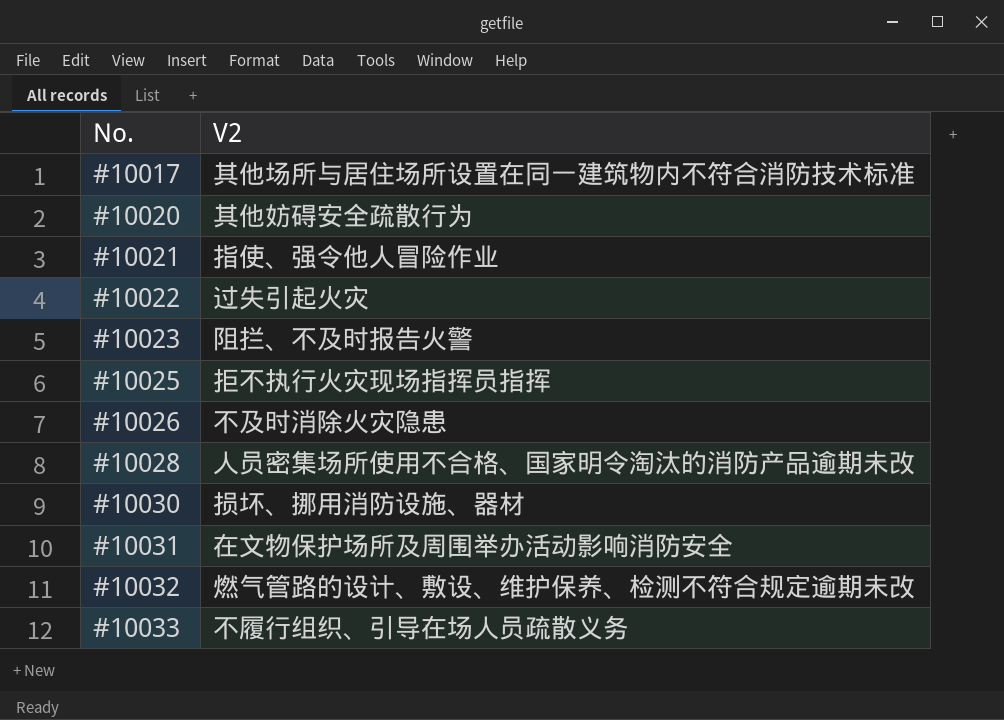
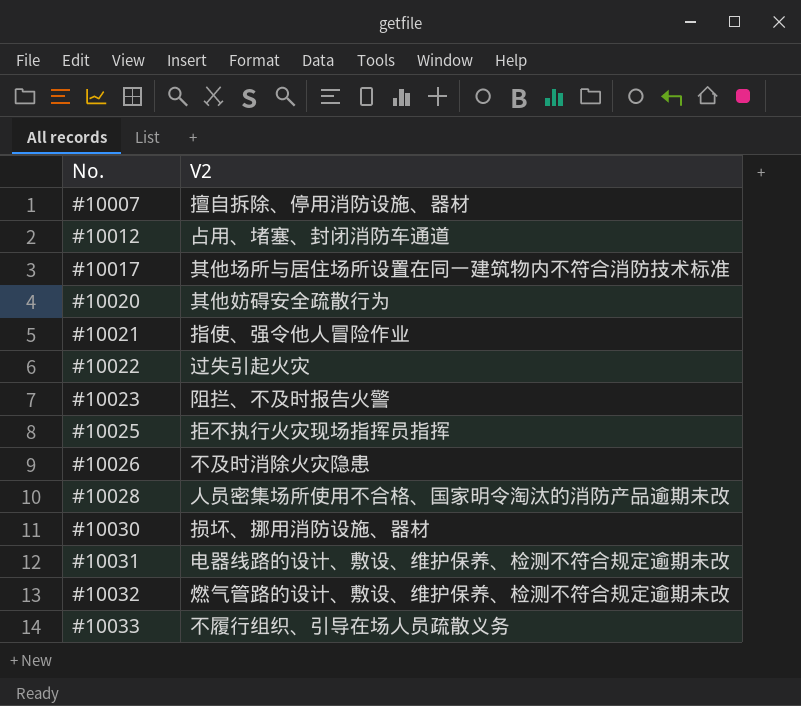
row #10007: none -> 擅自拆除、停用消防设施、器材
row #10012: none -> 占用、堵塞、封闭消防车通道
#10031 | V2: 在文物保护场所及周围举办活动影响消防安全 -> 电器线路的设计、敷设、维护保养、检测不符合规定逾期未改

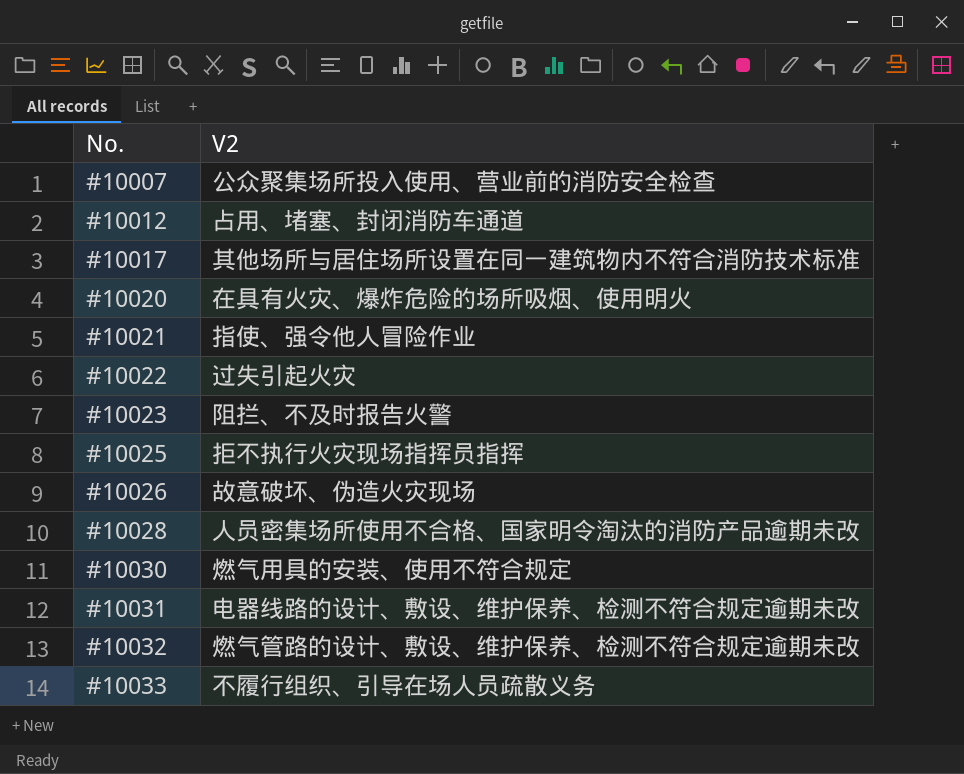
#10007 | V2: 擅自拆除、停用消防设施、器材 -> 公众聚集场所投入使用、营业前的消防安全检查
#10020 | V2: 其他妨碍安全疏散行为 -> 在具有火灾、爆炸危险的场所吸烟、使用明火
#10026 | V2: 不及时消除火灾隐患 -> 故意破坏、伪造火灾现场
#10030 | V2: 损坏、挪用消防设施、器材 -> 燃气用具的安装、使用不符合规定

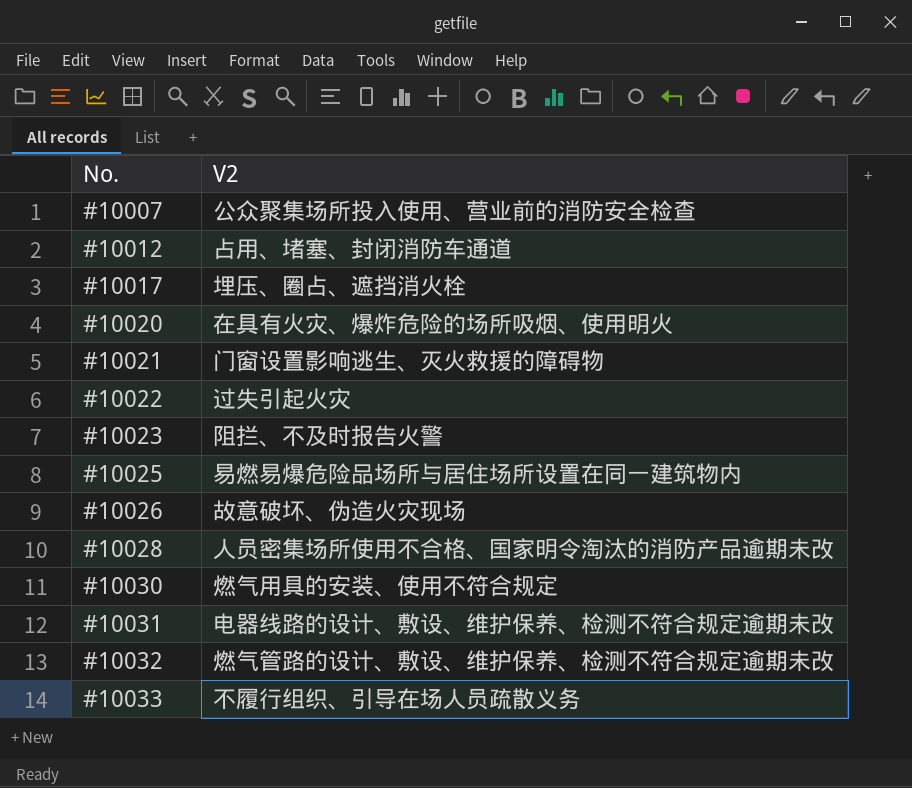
#10017 | V2: 其他场所与居住场所设置在同一建筑物内不符合消防技术标准 -> 埋压、圈占、遮挡消火栓
#10021 | V2: 指使、强令他人冒险作业 -> 门窗设置影响逃生、灭火救援的障碍物
#10025 | V2: 拒不执行火灾现场指挥员指挥 -> 易燃易爆危险品场所与居住场所设置在同一建筑物内

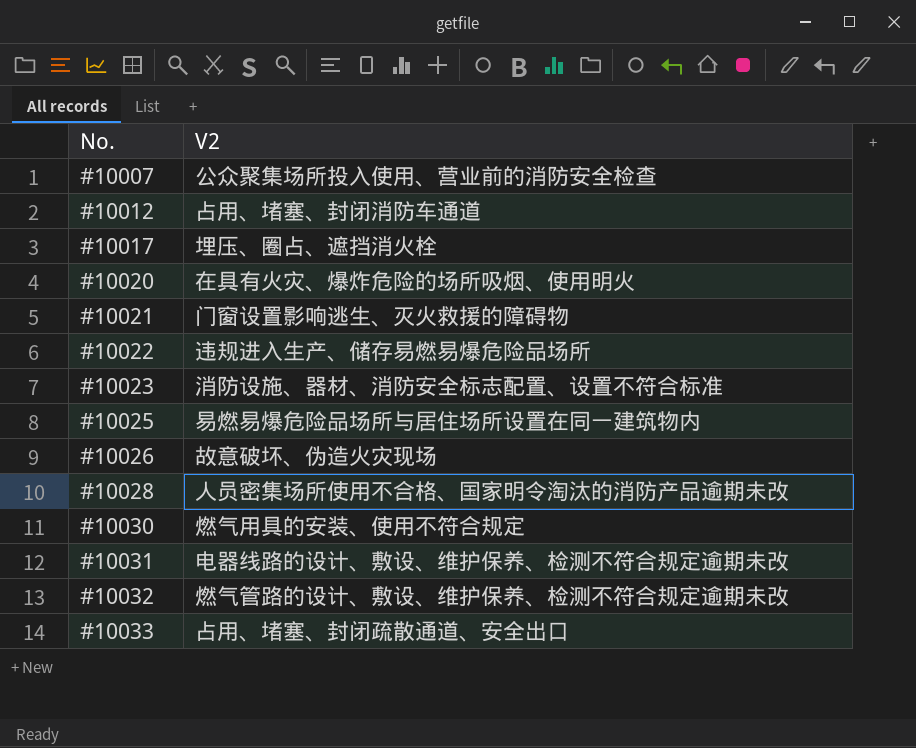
#10022 | V2: 过失引起火灾 -> 违规进入生产、储存易燃易爆危险品场所
#10023 | V2: 阻拦、不及时报告火警 -> 消防设施、器材、消防安全标志配置、设置不符合标准
#10033 | V2: 不履行组织、引导在场人员疏散义务 -> 占用、堵塞、封闭疏散通道、安全出口

